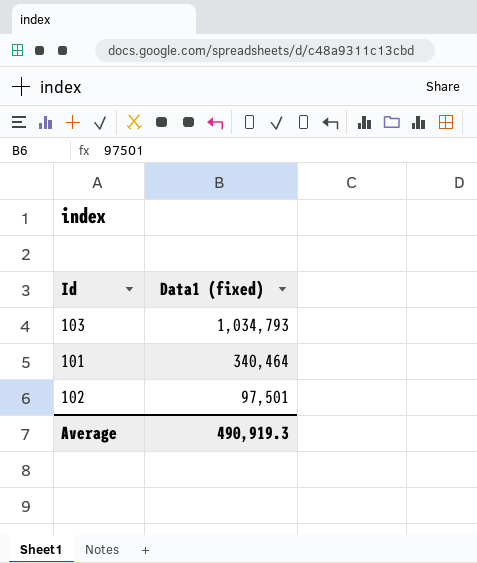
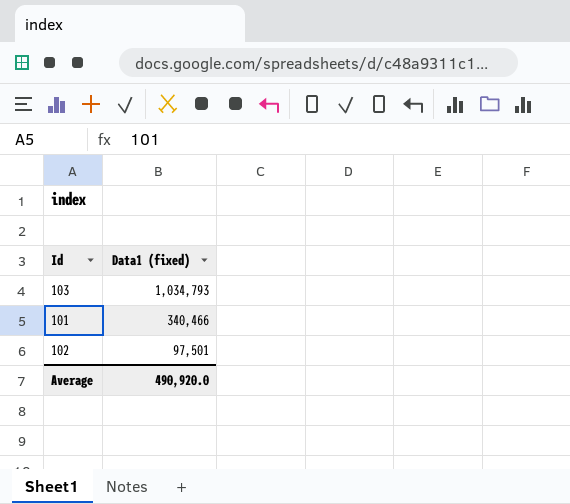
101 | Data1 (fixed): 340,464 -> 340,466
Average | Data1 (fixed): 490,919.3 -> 490,920.0

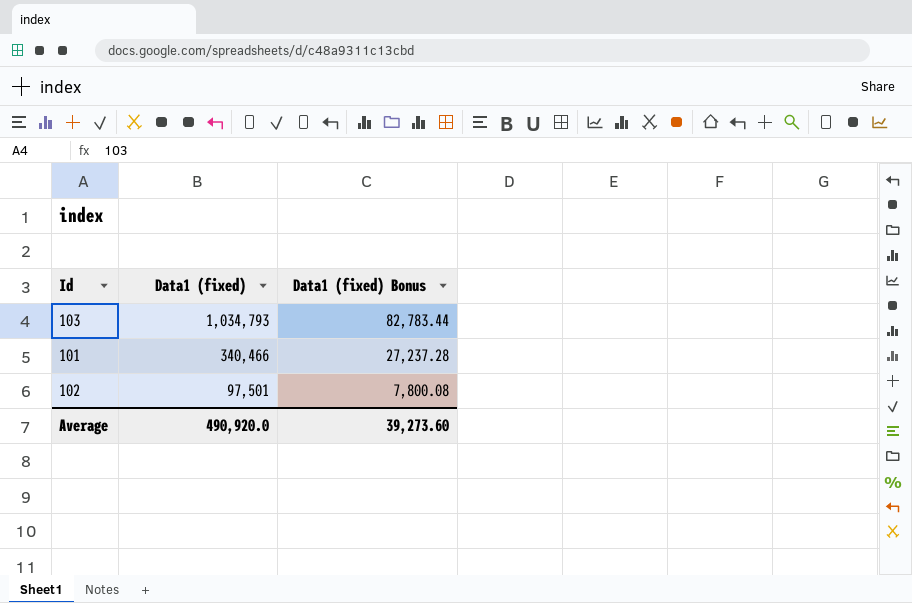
column Data1 (fixed) Bonus | formula: none -> [Data1 (fixed)] * 0.08

